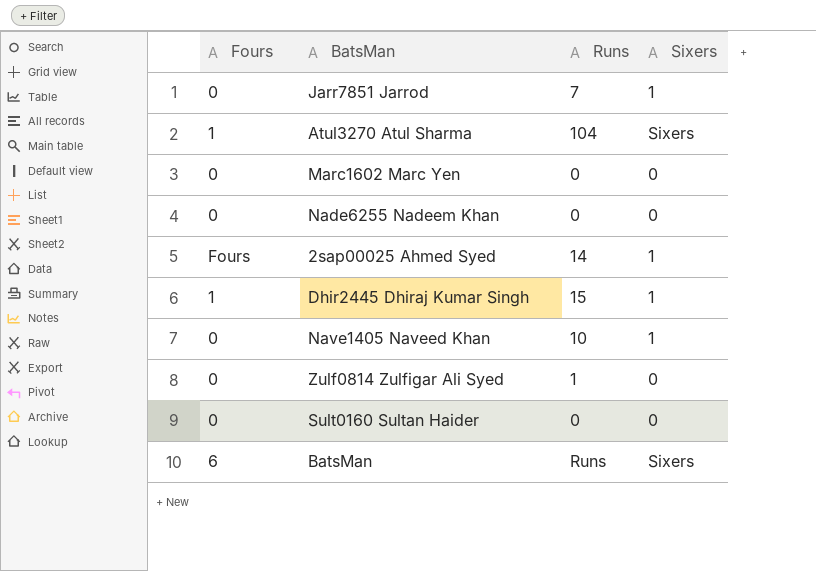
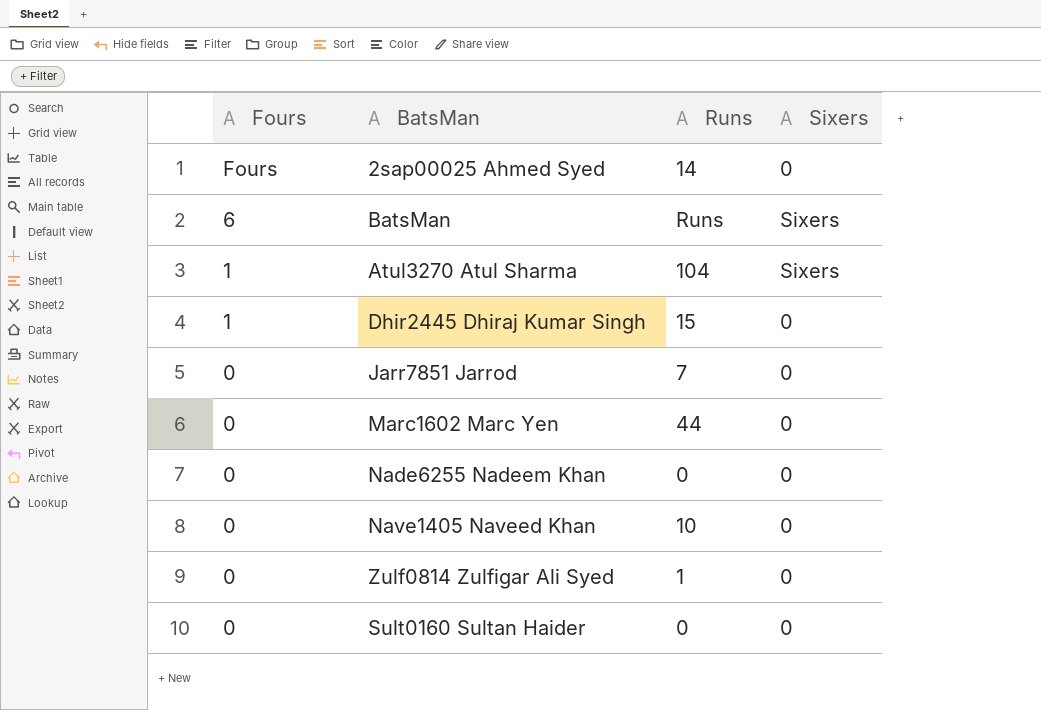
row order: none -> Fours descending
2sap00025 Ahmed Syed | Sixers: 1 -> 0
Dhir2445 Dhiraj Kumar Singh | Sixers: 1 -> 0
Jarr7851 Jarrod | Sixers: 1 -> 0
Marc1602 Marc Yen | Runs: 0 -> 44
Nave1405 Naveed Khan | Sixers: 1 -> 0

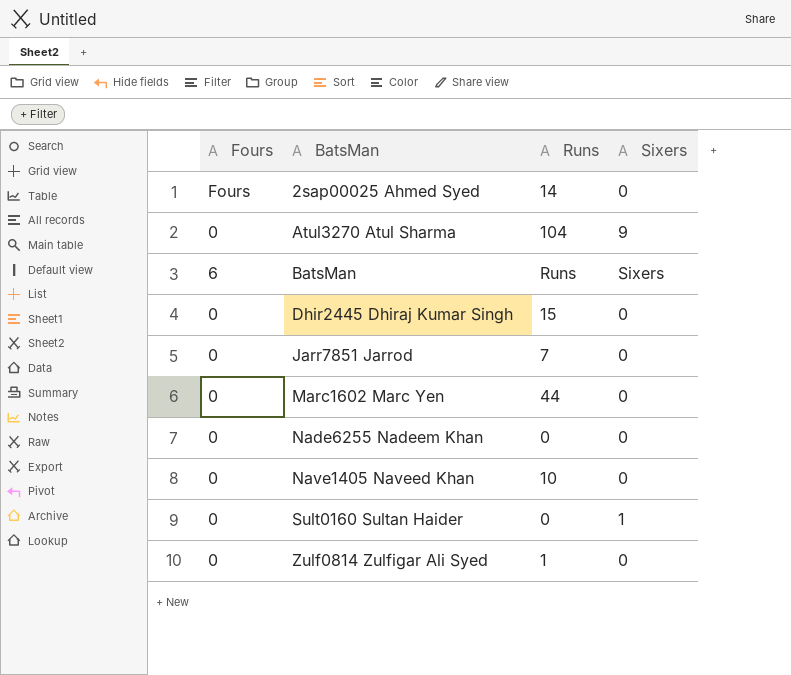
row order: Fours descending -> BatsMan ascending
Atul3270 Atul Sharma | Fours: 1 -> 0
Atul3270 Atul Sharma | Sixers: Sixers -> 9
Dhir2445 Dhiraj Kumar Singh | Fours: 1 -> 0
Sult0160 Sultan Haider | Sixers: 0 -> 1

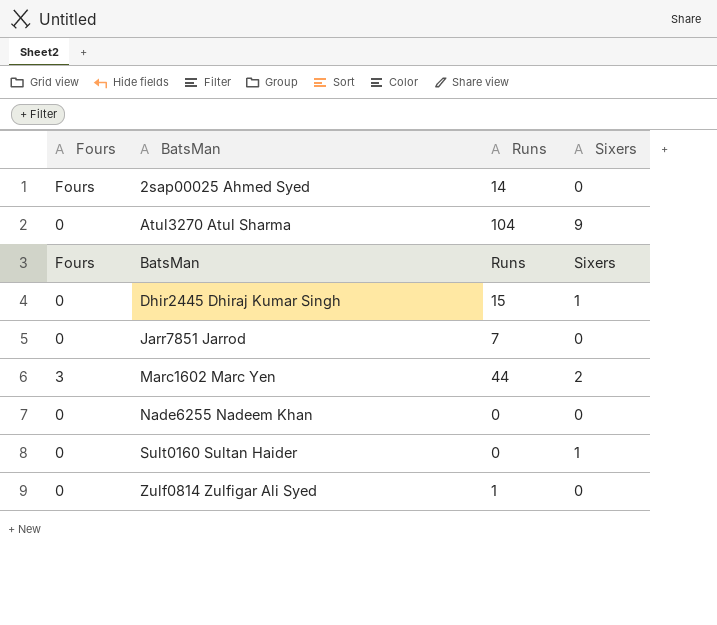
row Nave1405 Naveed Khan: 0 | 10 | 0 -> none
BatsMan | Fours: 6 -> Fours
Dhir2445 Dhiraj Kumar Singh | Sixers: 0 -> 1
Marc1602 Marc Yen | Fours: 0 -> 3
Marc1602 Marc Yen | Sixers: 0 -> 2

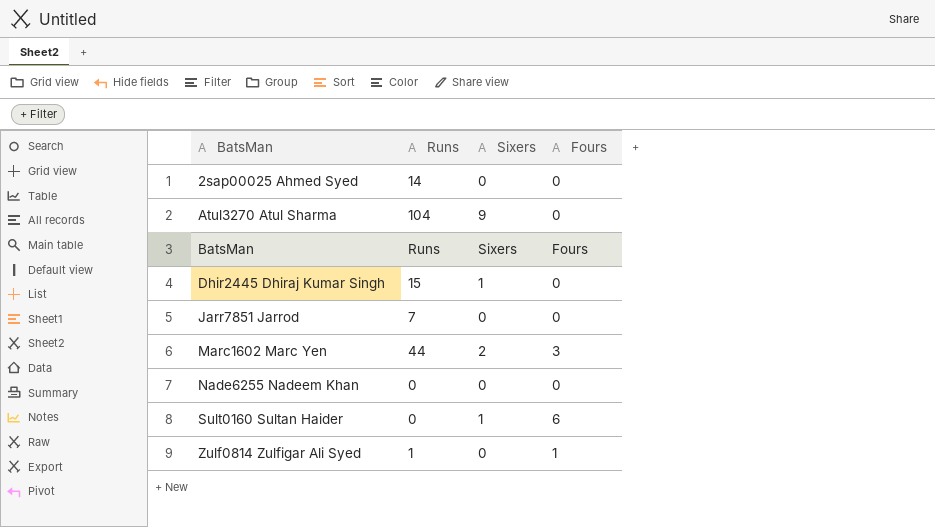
column Fours | position: 1 -> 4
2sap00025 Ahmed Syed | Fours: Fours -> 0
Sult0160 Sultan Haider | Fours: 0 -> 6
Zulf0814 Zulfigar Ali Syed | Fours: 0 -> 1

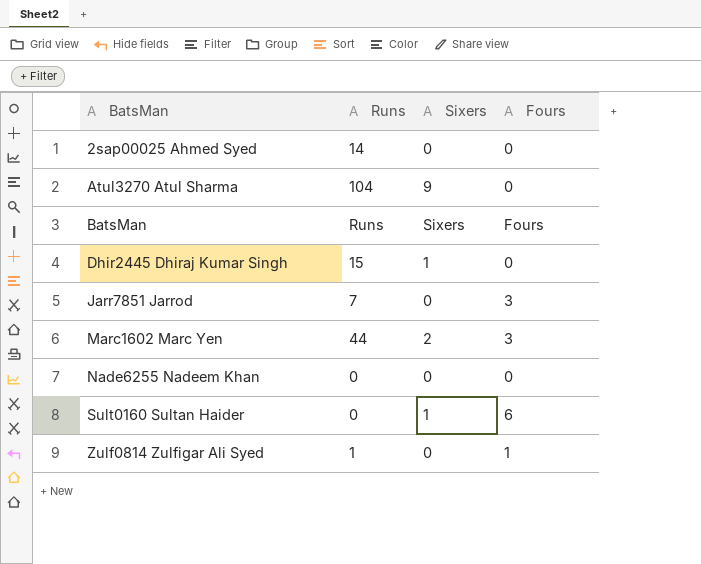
Jarr7851 Jarrod | Fours: 0 -> 3

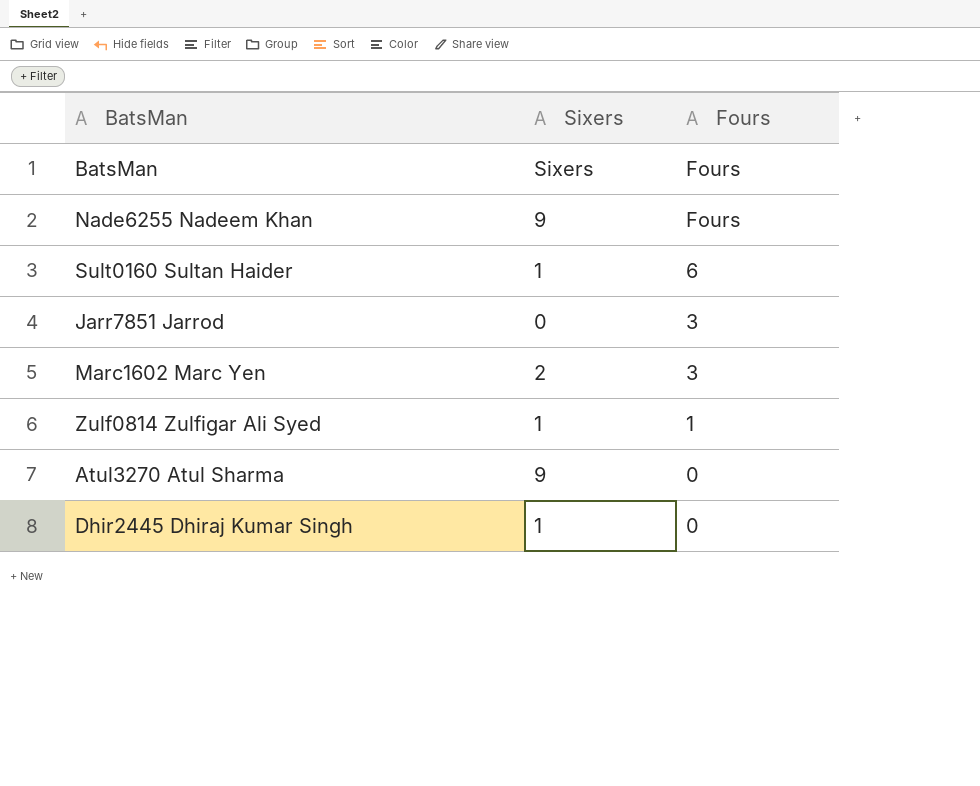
row order: BatsMan ascending -> Fours descending
column Runs | position: 2 -> none
row 2sap00025 Ahmed Syed: 14 | 0 | 0 -> none
Nade6255 Nadeem Khan | Sixers: 0 -> 9
Nade6255 Nadeem Khan | Fours: 0 -> Fours
Zulf0814 Zulfigar Ali Syed | Sixers: 0 -> 1

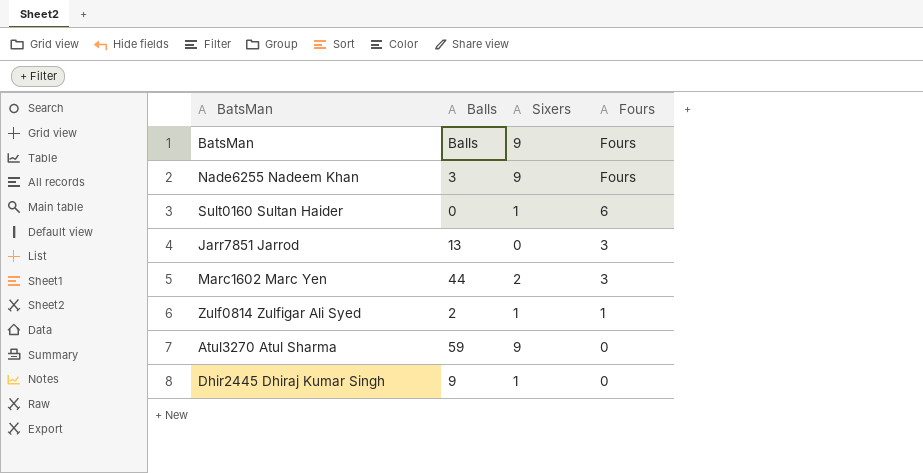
column Balls | position: none -> 2
BatsMan | Sixers: Sixers -> 9

